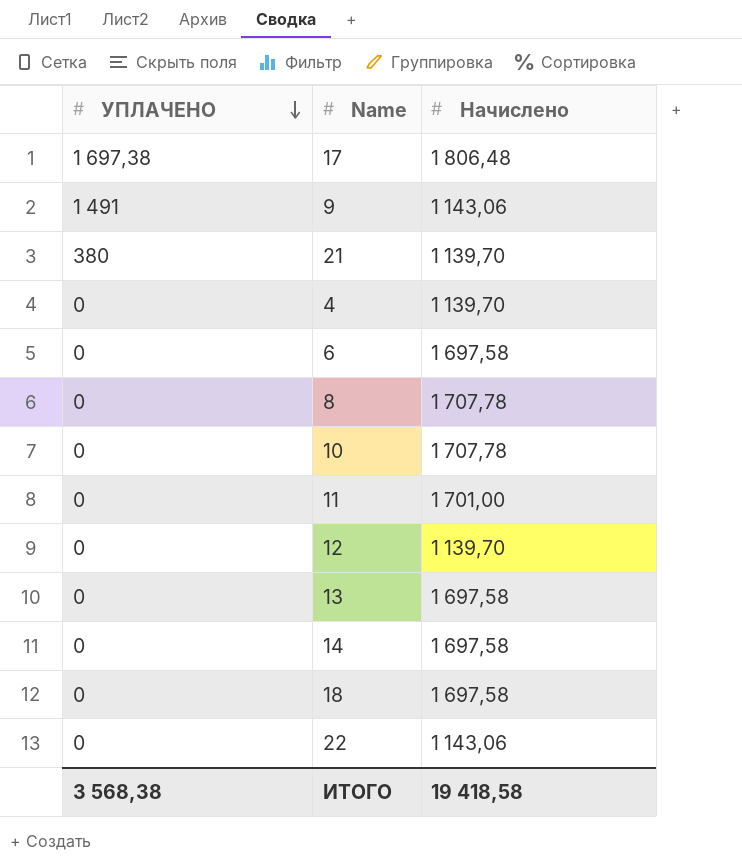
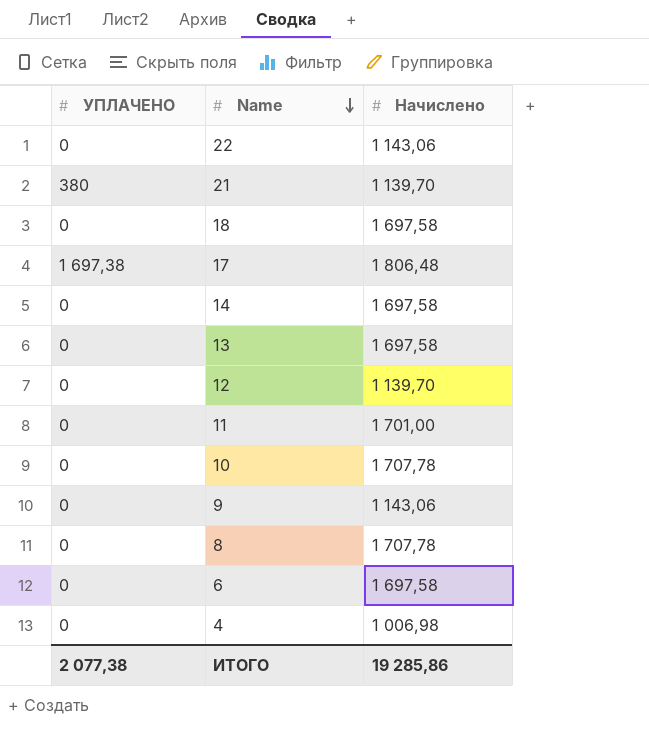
row order: УПЛАЧЕНО descending -> Name descending
9 | УПЛАЧЕНО: 1 491 -> 0
4 | Начислено: 1 139,70 -> 1 006,98
ИТОГО | УПЛАЧЕНО: 3 568,38 -> 2 077,38
ИТОГО | Начислено: 19 418,58 -> 19 285,86

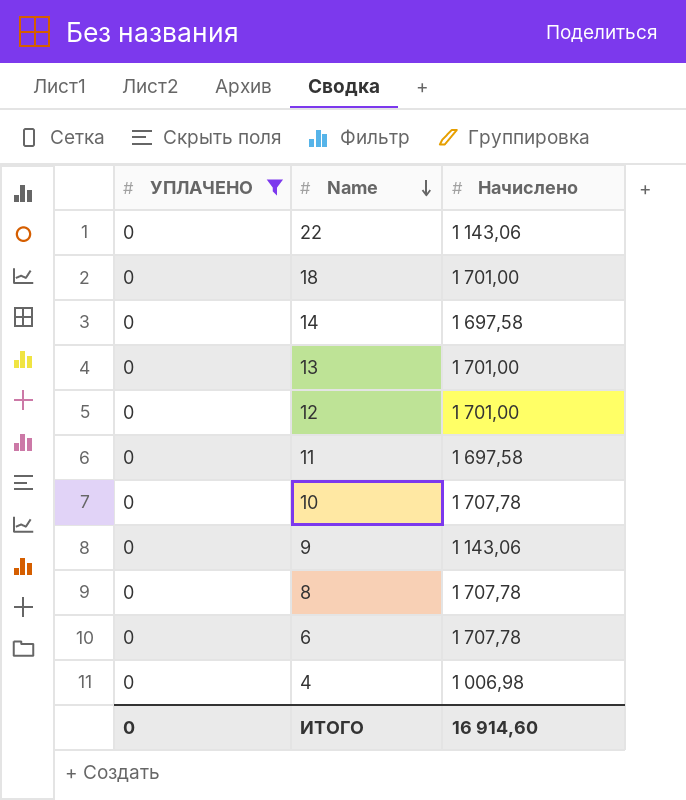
filter: none -> УПЛАЧЕНО = 0
18 | Начислено: 1 697,58 -> 1 701,00
13 | Начислено: 1 697,58 -> 1 701,00
12 | Начислено: 1 139,70 -> 1 701,00
11 | Начислено: 1 701,00 -> 1 697,58
6 | Начислено: 1 697,58 -> 1 707,78
ИТОГО | УПЛАЧЕНО: 2 077,38 -> 0
ИТОГО | Начислено: 19 285,86 -> 16 914,60

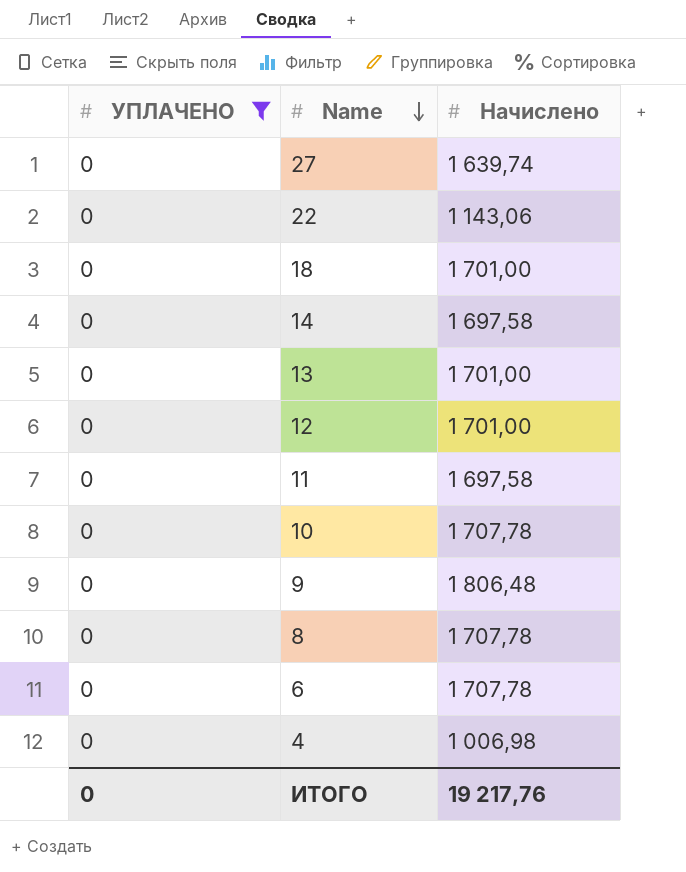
row 27: none -> 0 | 1 639,74
9 | Начислено: 1 143,06 -> 1 806,48
ИТОГО | Начислено: 16 914,60 -> 19 217,76

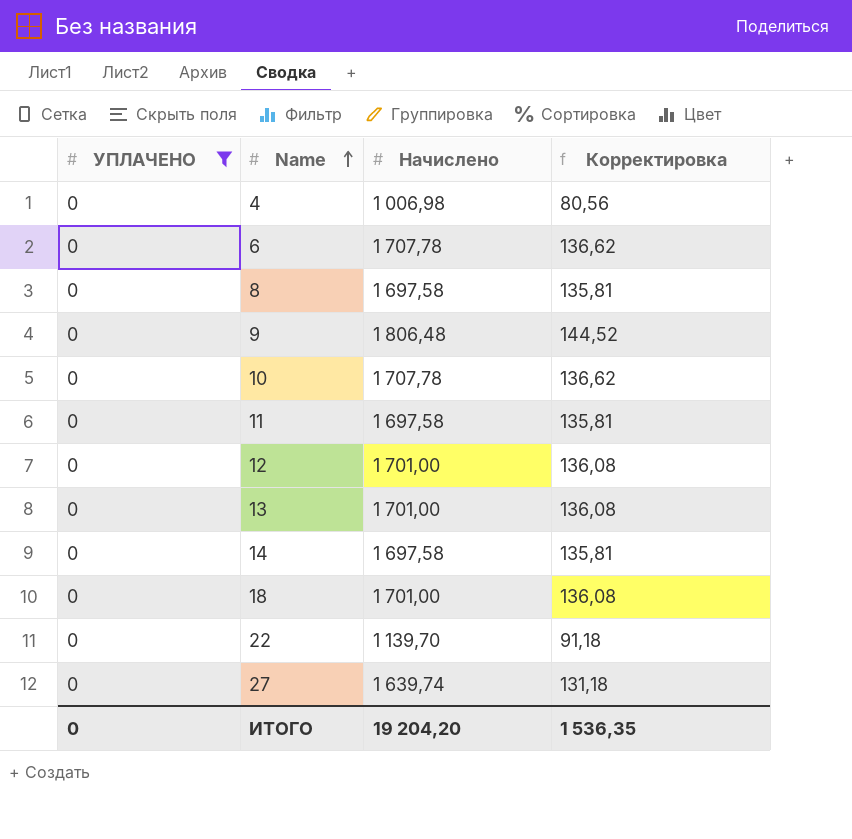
row order: Name descending -> Name ascending
column Корректировка | formula: none -> [Начислено] * 0,08
8 | Начислено: 1 707,78 -> 1 697,58
22 | Начислено: 1 143,06 -> 1 139,70
ИТОГО | Начислено: 19 217,76 -> 19 204,20

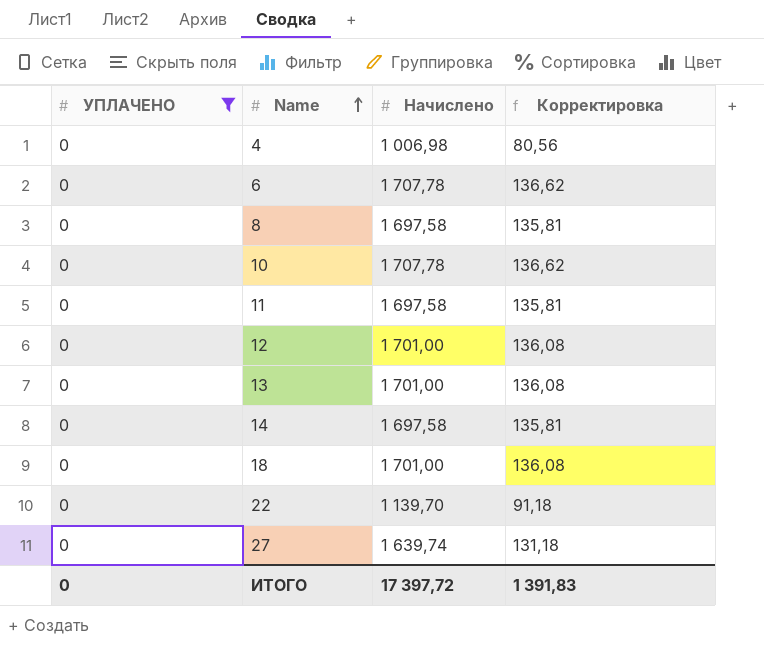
row 9: 0 | 1 806,48 | 144,52 -> none
ИТОГО | Начислено: 19 204,20 -> 17 397,72
ИТОГО | Корректировка: 1 536,35 -> 1 391,83

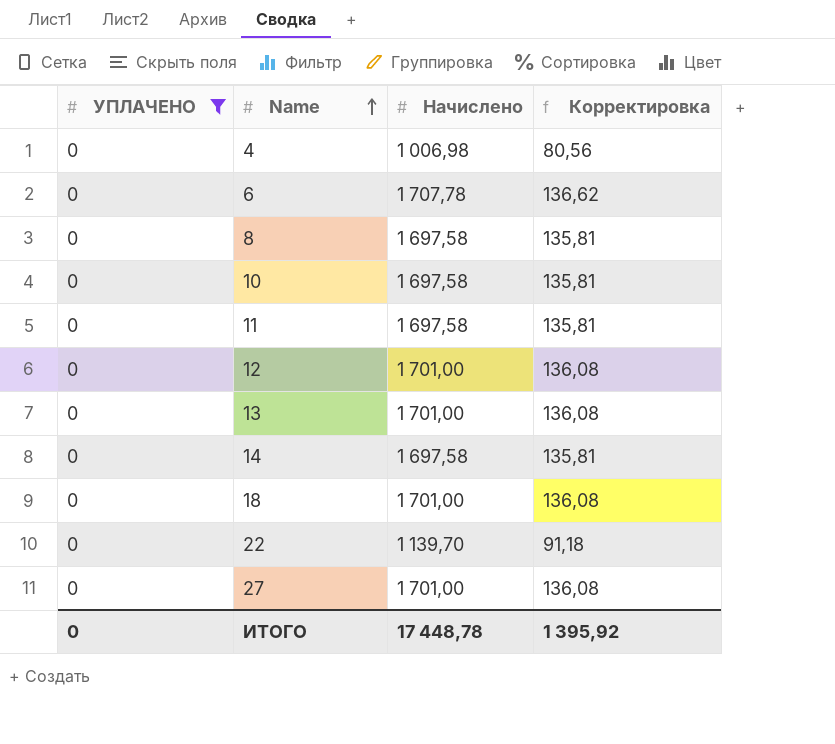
10 | Начислено: 1 707,78 -> 1 697,58
10 | Корректировка: 136,62 -> 135,81
27 | Начислено: 1 639,74 -> 1 701,00
27 | Корректировка: 131,18 -> 136,08
ИТОГО | Начислено: 17 397,72 -> 17 448,78
ИТОГО | Корректировка: 1 391,83 -> 1 395,92

